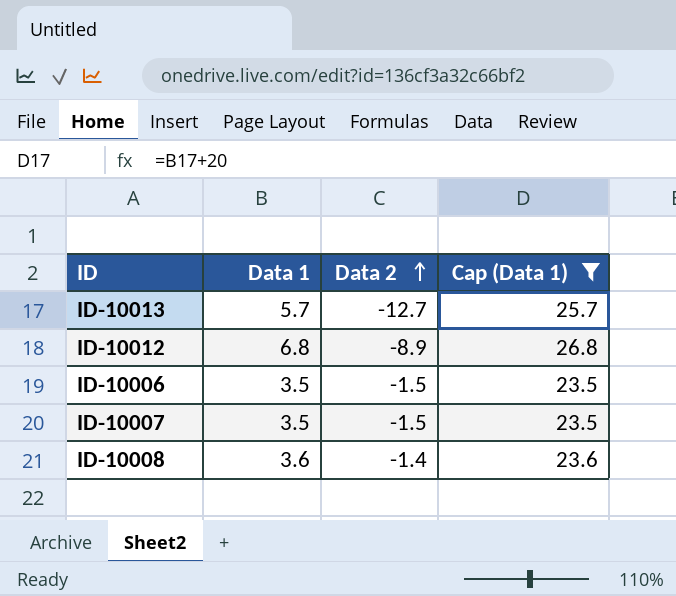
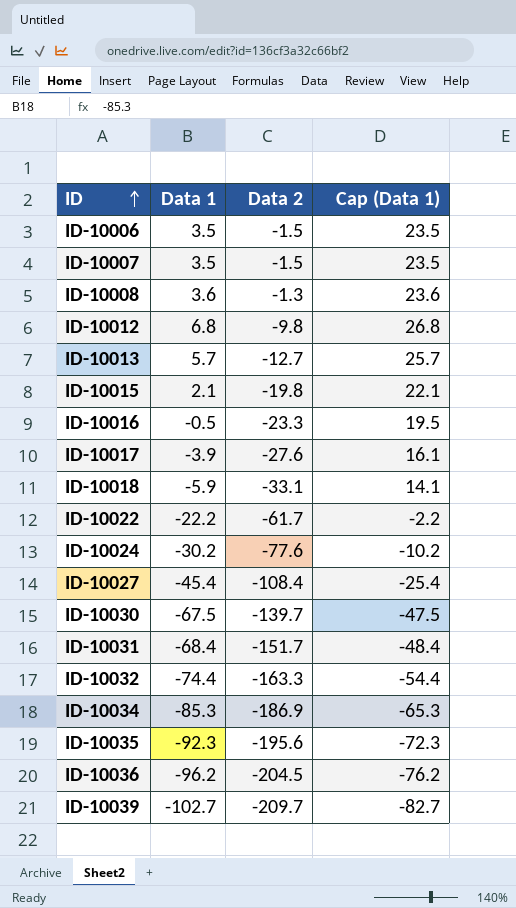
filter: Cap (Data 1) >= 23.5 -> none
row order: Data 2 ascending -> ID ascending
ID-10008 | Data 2: -1.4 -> -1.3
ID-10012 | Data 2: -8.9 -> -9.8

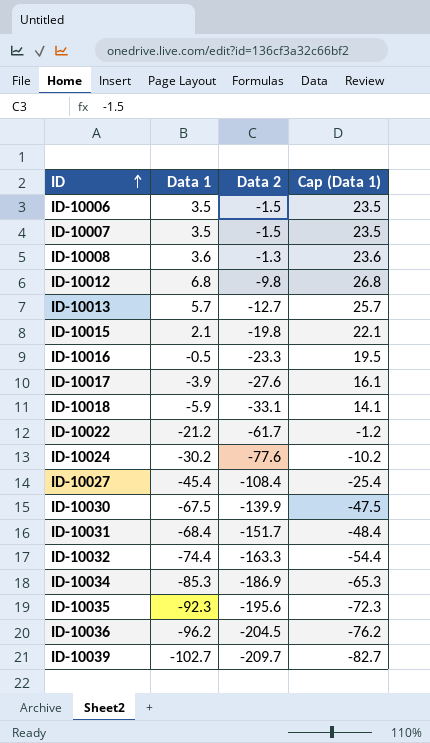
ID-10022 | Data 1: -22.2 -> -21.2
ID-10022 | Cap (Data 1): -2.2 -> -1.2
ID-10030 | Data 2: -139.7 -> -139.9

